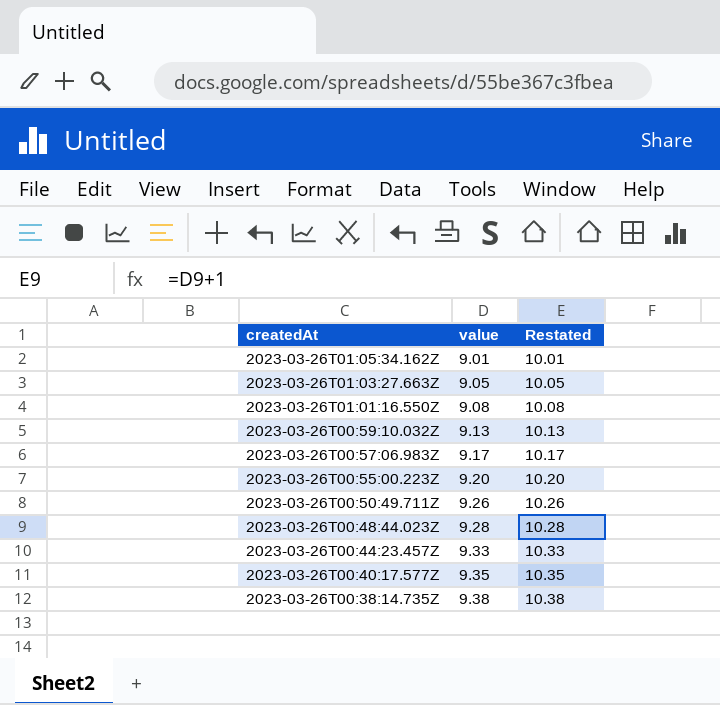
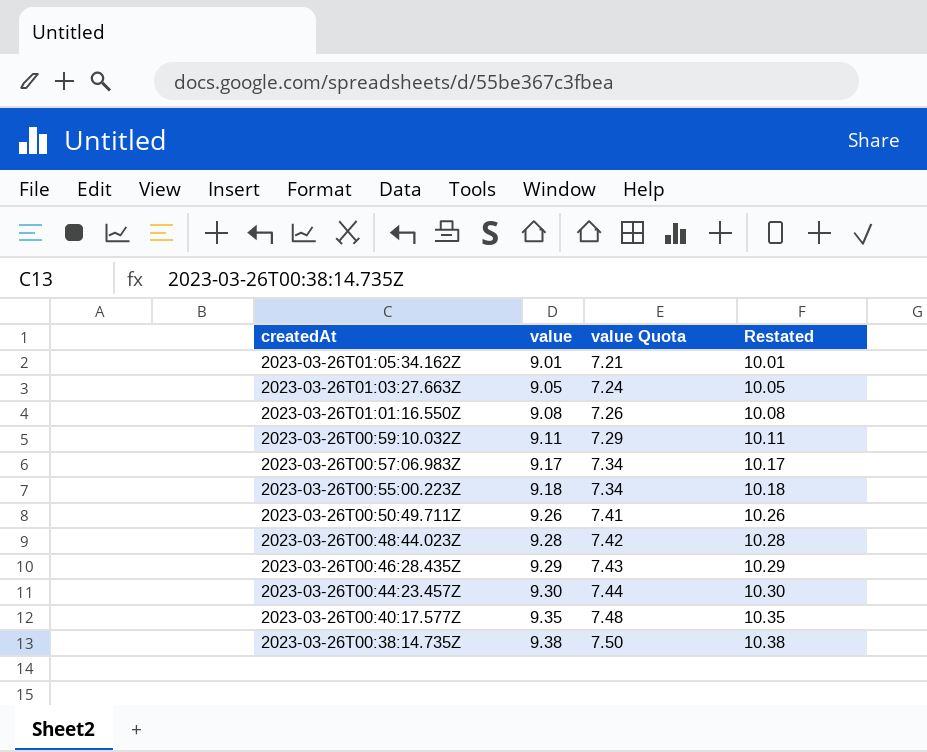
column value Quota | formula: none -> [value] * 0.8
2023-03-26T00:59:10.032Z | value: 9.13 -> 9.11
2023-03-26T00:59:10.032Z | Restated: 10.13 -> 10.11
2023-03-26T00:55:00.223Z | value: 9.20 -> 9.18
2023-03-26T00:55:00.223Z | Restated: 10.20 -> 10.18
row 2023-03-26T00:46:28.435Z: none -> 9.29 | 7.43 | 10.29
2023-03-26T00:44:23.457Z | value: 9.33 -> 9.30
2023-03-26T00:44:23.457Z | Restated: 10.33 -> 10.30

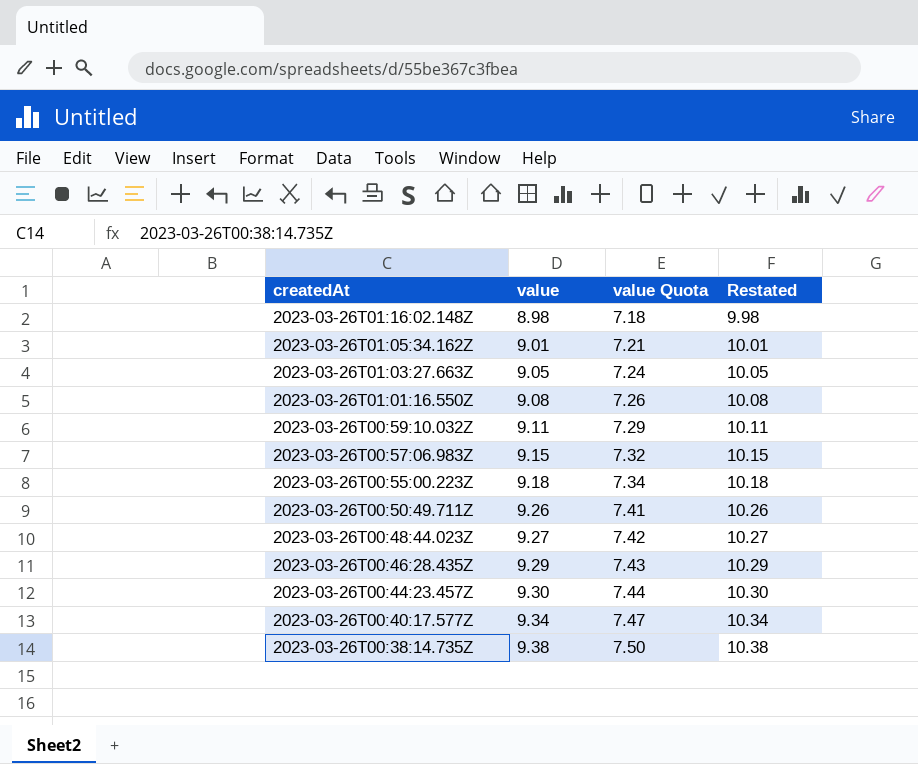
row 2023-03-26T01:16:02.148Z: none -> 8.98 | 7.18 | 9.98
2023-03-26T00:57:06.983Z | value: 9.17 -> 9.15
2023-03-26T00:57:06.983Z | value Quota: 7.34 -> 7.32
2023-03-26T00:57:06.983Z | Restated: 10.17 -> 10.15
2023-03-26T00:48:44.023Z | value: 9.28 -> 9.27
2023-03-26T00:48:44.023Z | Restated: 10.28 -> 10.27
2023-03-26T00:40:17.577Z | value: 9.35 -> 9.34
2023-03-26T00:40:17.577Z | value Quota: 7.48 -> 7.47
2023-03-26T00:40:17.577Z | Restated: 10.35 -> 10.34

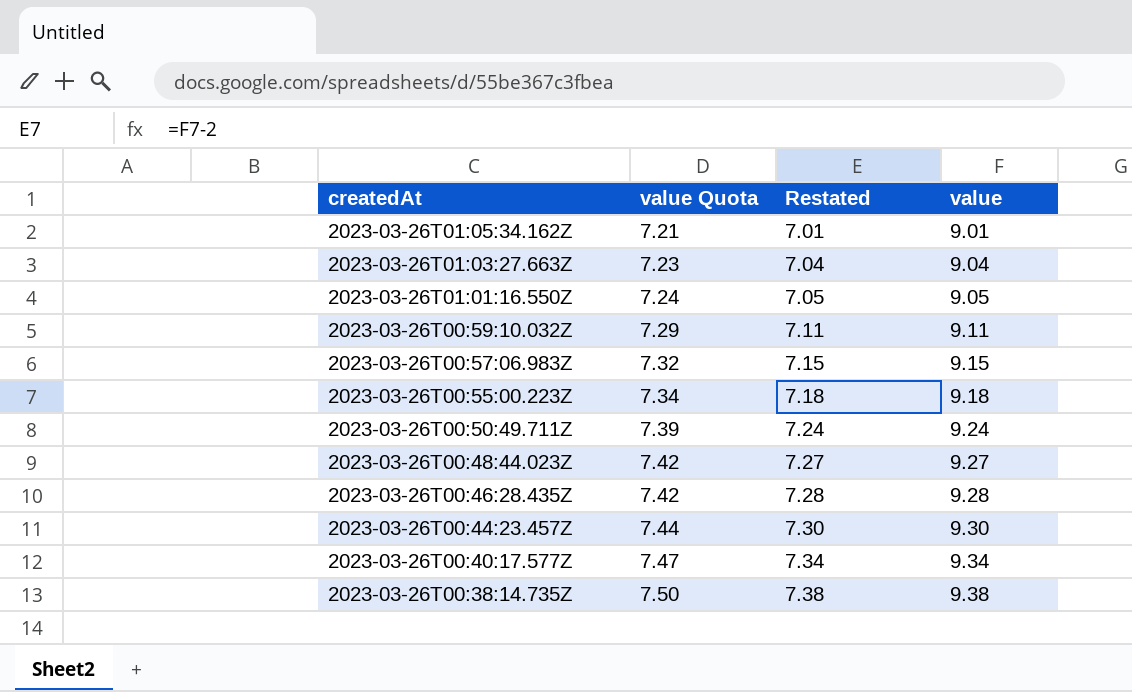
column Restated | formula: [value] + 1 -> [value] - 2
column value | position: 2 -> 4
row 2023-03-26T01:16:02.148Z: 8.98 | 7.18 | 9.98 -> none
2023-03-26T01:03:27.663Z | value Quota: 7.24 -> 7.23
2023-03-26T01:03:27.663Z | value: 9.05 -> 9.04
2023-03-26T01:01:16.550Z | value Quota: 7.26 -> 7.24
2023-03-26T01:01:16.550Z | value: 9.08 -> 9.05
2023-03-26T00:50:49.711Z | value Quota: 7.41 -> 7.39
2023-03-26T00:50:49.711Z | value: 9.26 -> 9.24
2023-03-26T00:46:28.435Z | value Quota: 7.43 -> 7.42
2023-03-26T00:46:28.435Z | value: 9.29 -> 9.28

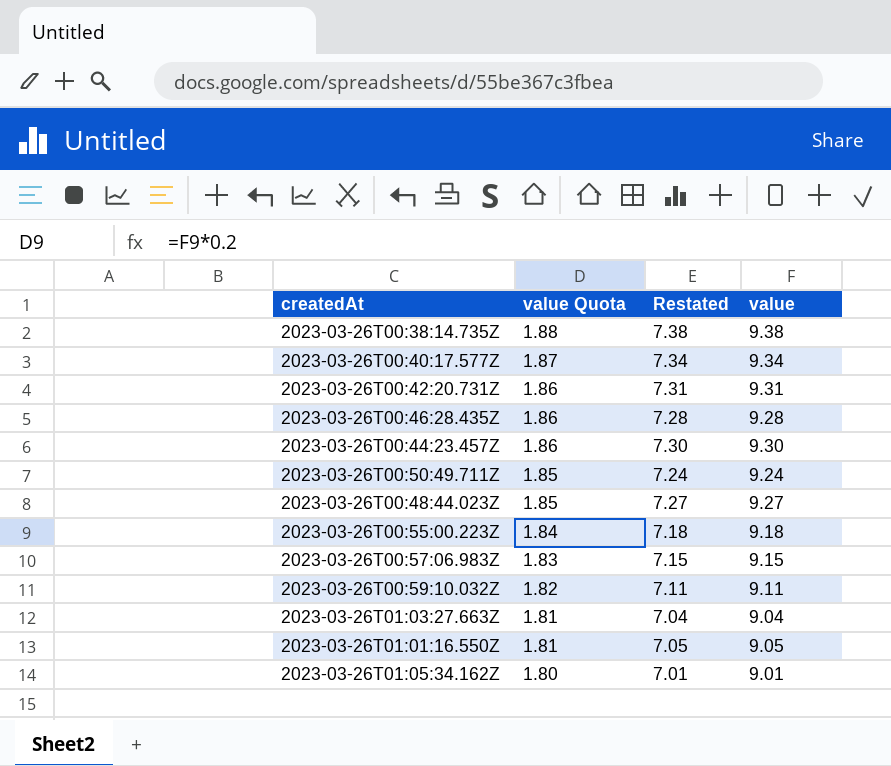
row order: createdAt descending -> value Quota descending
column value Quota | formula: [value] * 0.8 -> [value] * 0.2
row 2023-03-26T00:42:20.731Z: none -> 1.86 | 7.31 | 9.31

